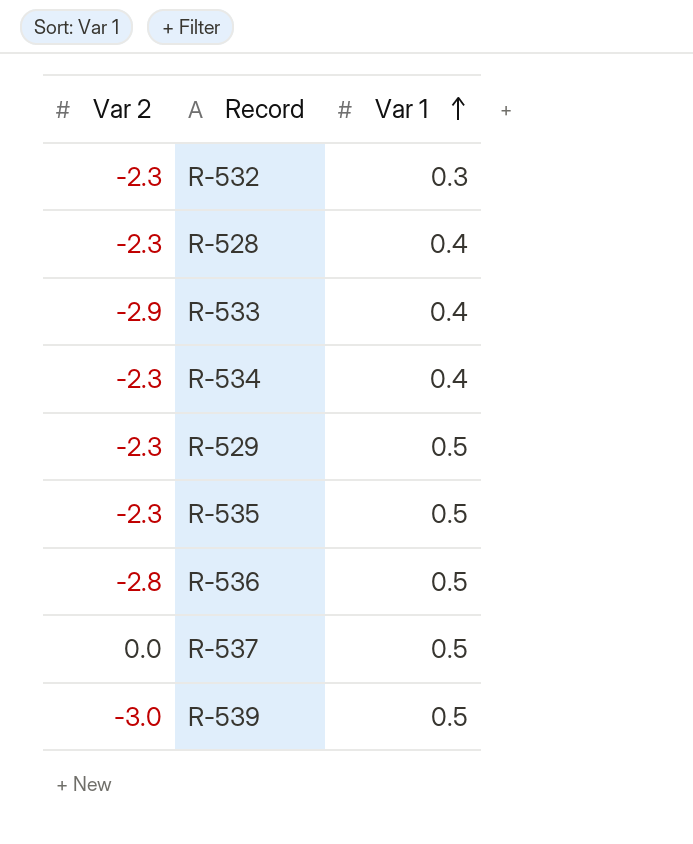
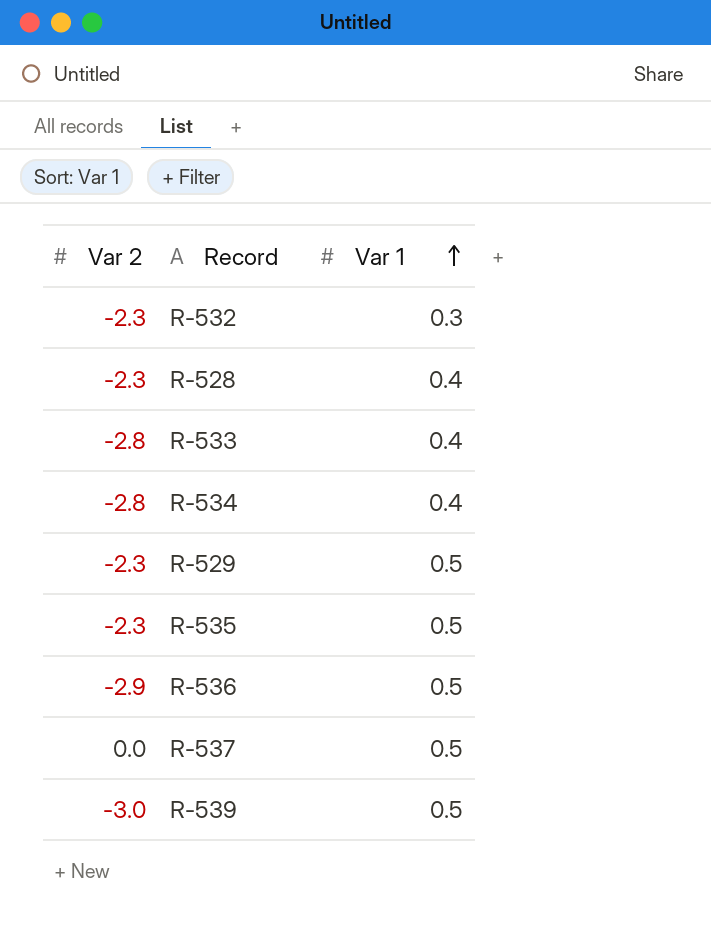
R-533 | Var 2: -2.9 -> -2.8
R-534 | Var 2: -2.3 -> -2.8
R-536 | Var 2: -2.8 -> -2.9

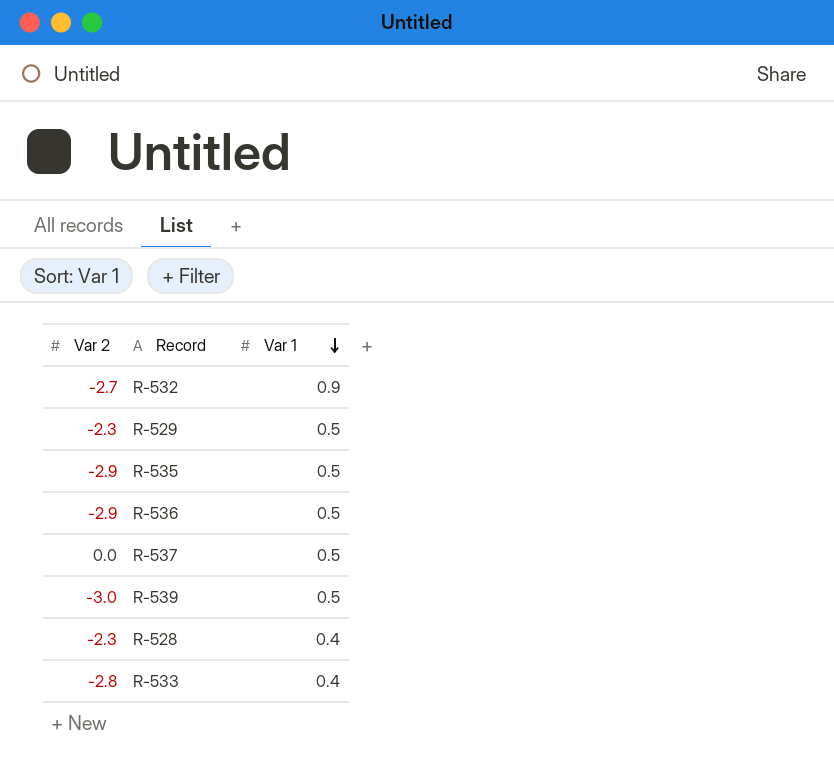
row order: Var 1 ascending -> Var 1 descending
row R-534: -2.8 | 0.4 -> none
R-532 | Var 2: -2.3 -> -2.7
R-532 | Var 1: 0.3 -> 0.9
R-535 | Var 2: -2.3 -> -2.9

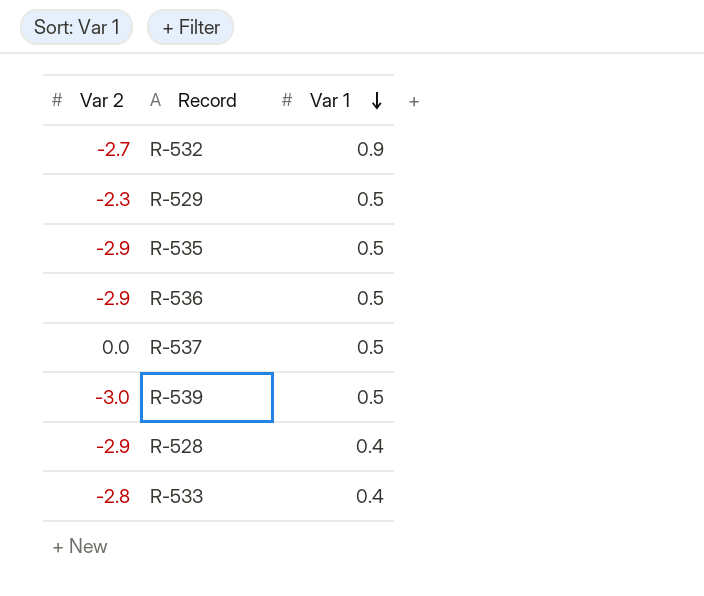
R-528 | Var 2: -2.3 -> -2.9

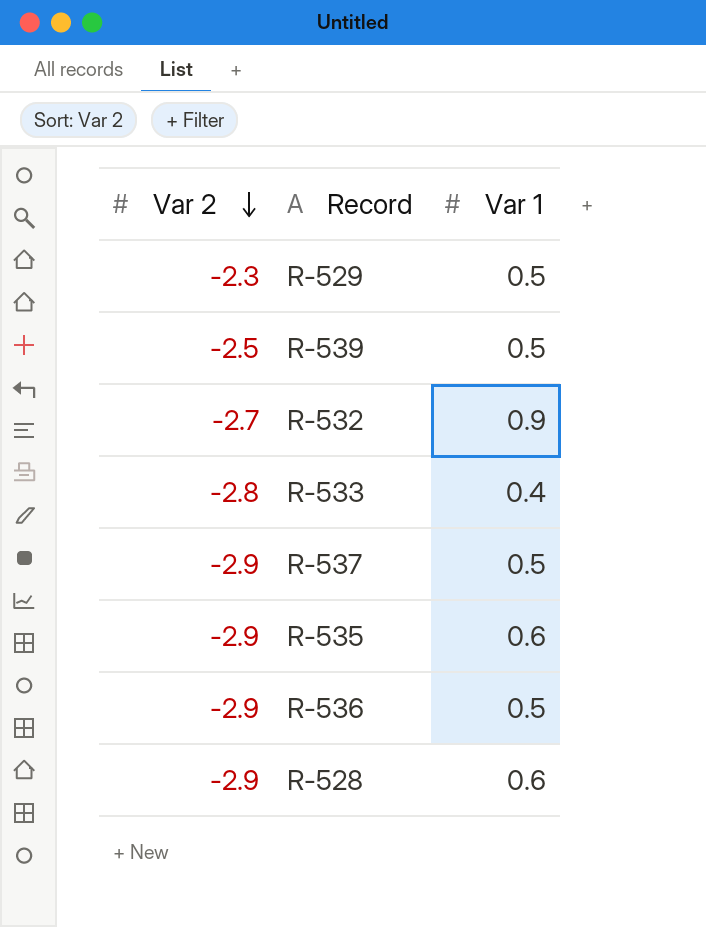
row order: Var 1 descending -> Var 2 descending
R-539 | Var 2: -3.0 -> -2.5
R-537 | Var 2: 0.0 -> -2.9
R-535 | Var 1: 0.5 -> 0.6
R-528 | Var 1: 0.4 -> 0.6

